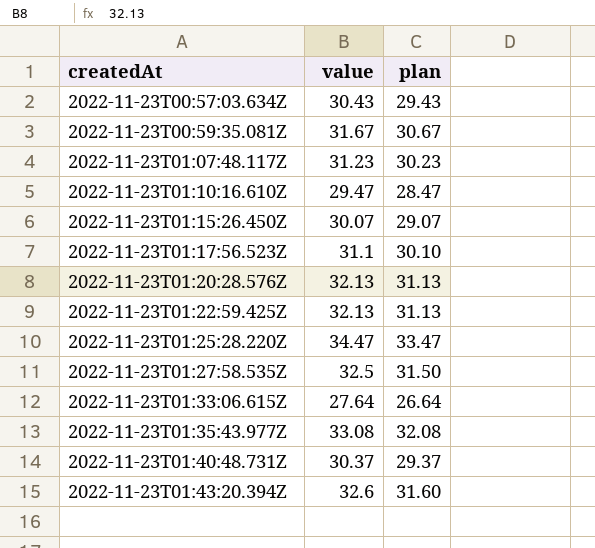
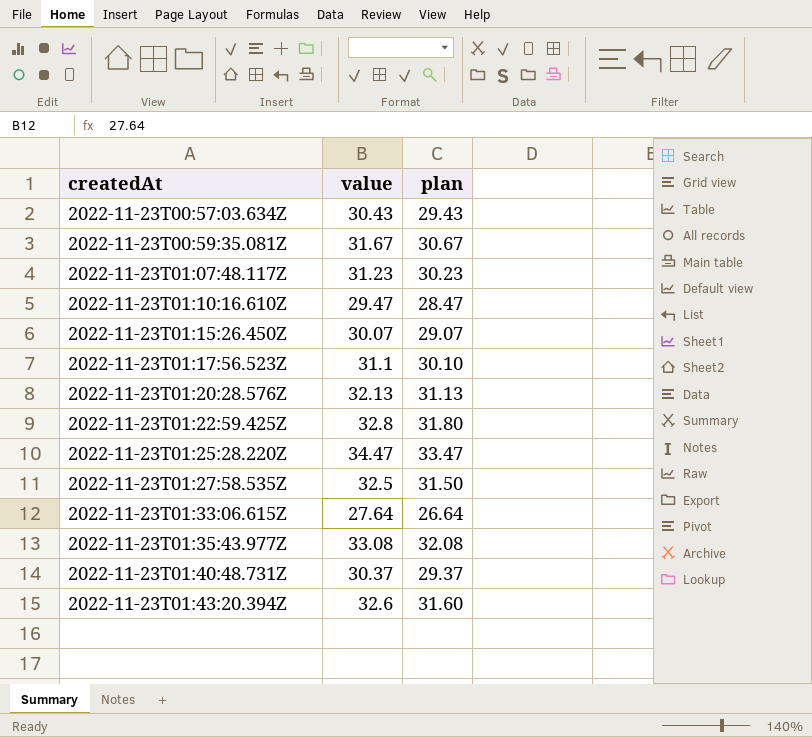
2022-11-23T01:22:59.425Z | value: 32.13 -> 32.8
2022-11-23T01:22:59.425Z | plan: 31.13 -> 31.80

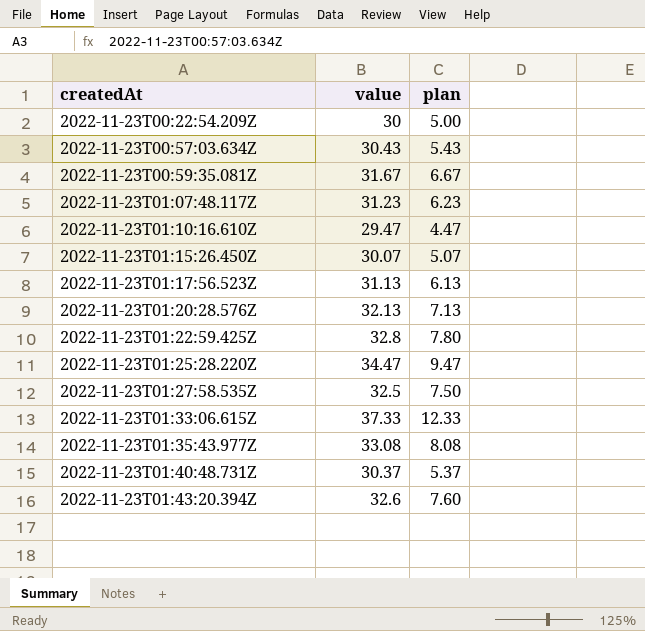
column plan | formula: [value] - 1 -> [value] - 25
row 2022-11-23T00:22:54.209Z: none -> 30 | 5.00
2022-11-23T01:17:56.523Z | value: 31.1 -> 31.13
2022-11-23T01:33:06.615Z | value: 27.64 -> 37.33

